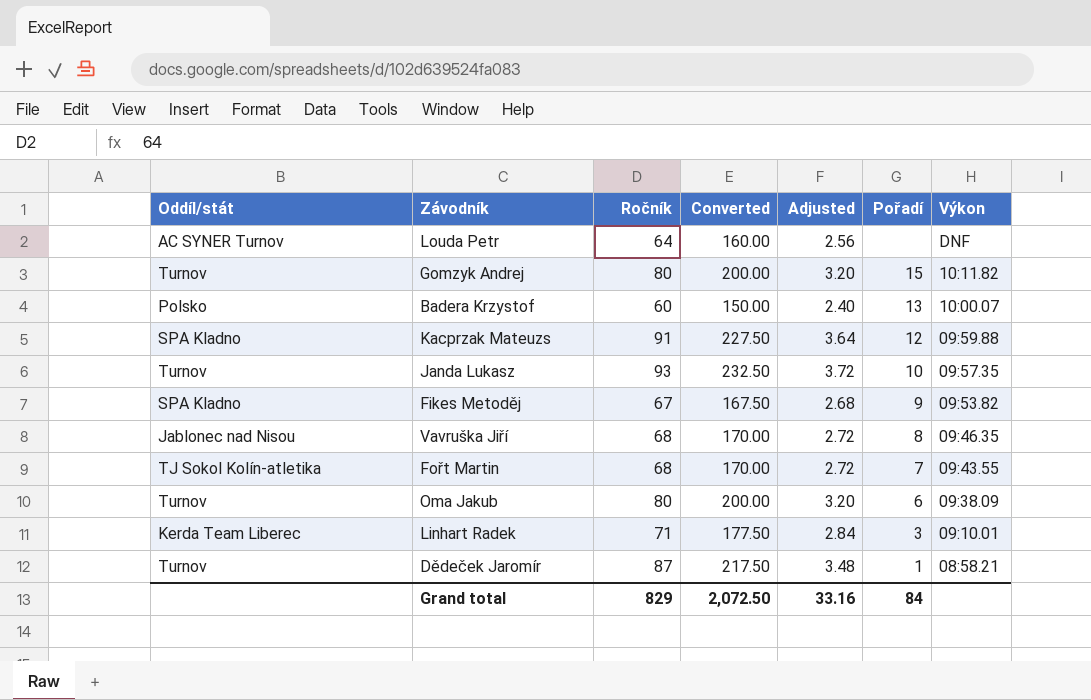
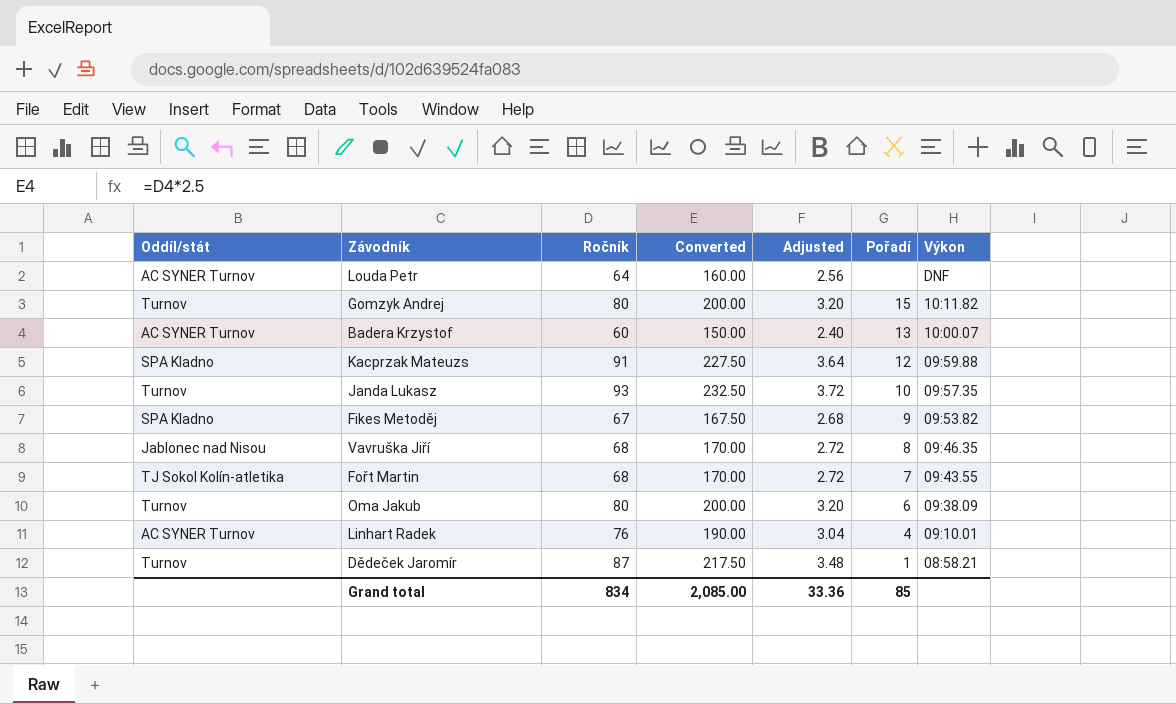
Badera Krzystof | Oddíl/stát: Polsko -> AC SYNER Turnov
Linhart Radek | Oddíl/stát: Kerda Team Liberec -> AC SYNER Turnov
Linhart Radek | Ročník: 71 -> 76
Linhart Radek | Converted: 177.50 -> 190.00
Linhart Radek | Adjusted: 2.84 -> 3.04
Linhart Radek | Pořadí: 3 -> 4
Grand total | Ročník: 829 -> 834
Grand total | Converted: 2,072.50 -> 2,085.00
Grand total | Adjusted: 33.16 -> 33.36
Grand total | Pořadí: 84 -> 85

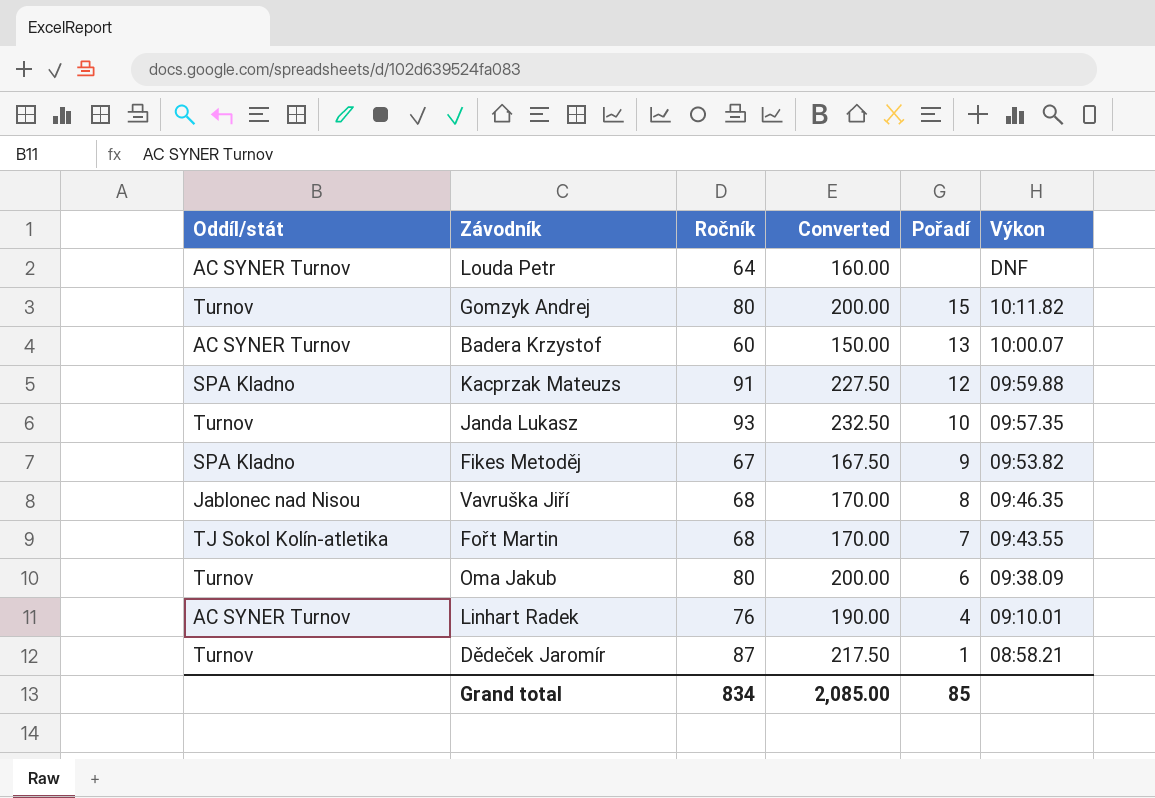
column Adjusted | formula: [Ročník] * 0.04 -> none

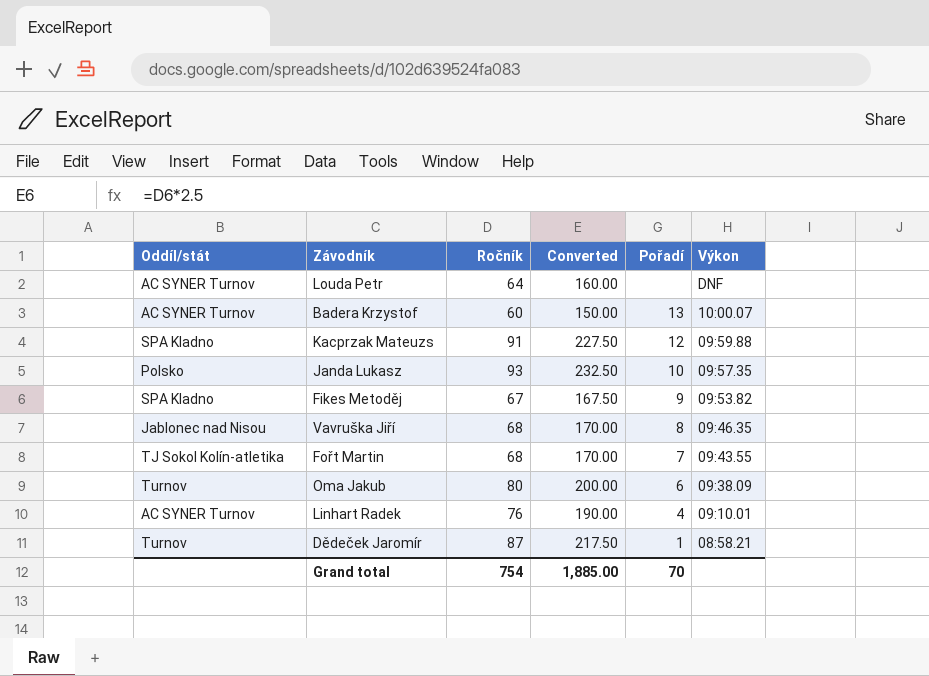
row Gomzyk Andrej: Turnov | 80 | 200.00 | 15 | 10:11.82 -> none
Janda Lukasz | Oddíl/stát: Turnov -> Polsko
Grand total | Ročník: 834 -> 754
Grand total | Converted: 2,085.00 -> 1,885.00
Grand total | Pořadí: 85 -> 70

